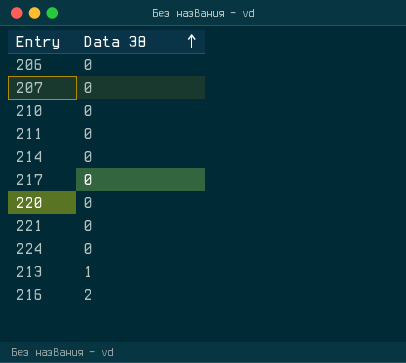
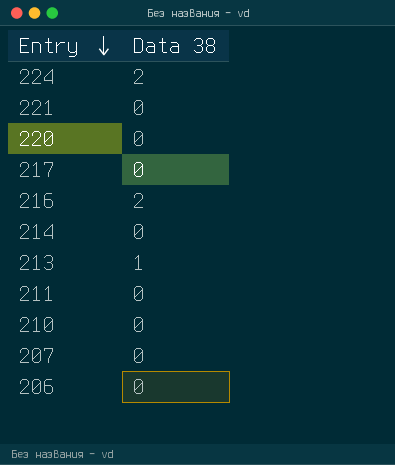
row order: Data 38 ascending -> Entry descending
224 | Data 38: 0 -> 2

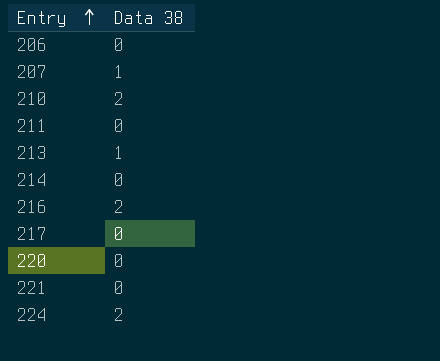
row order: Entry descending -> Entry ascending
207 | Data 38: 0 -> 1
210 | Data 38: 0 -> 2

